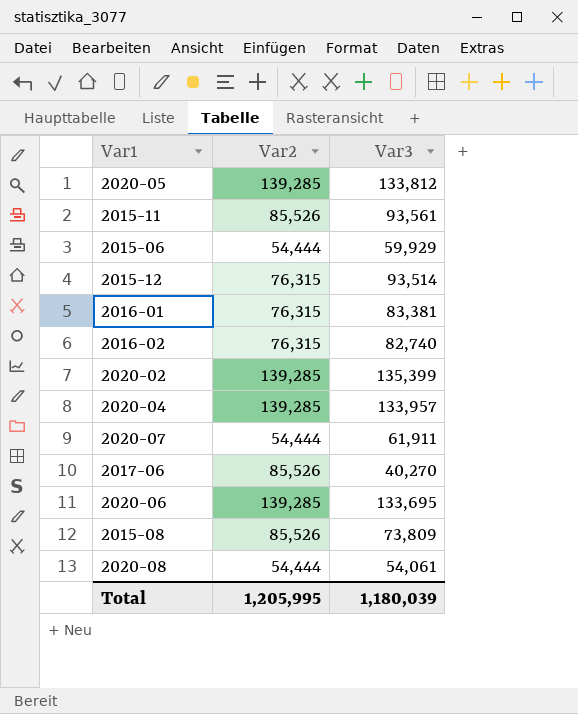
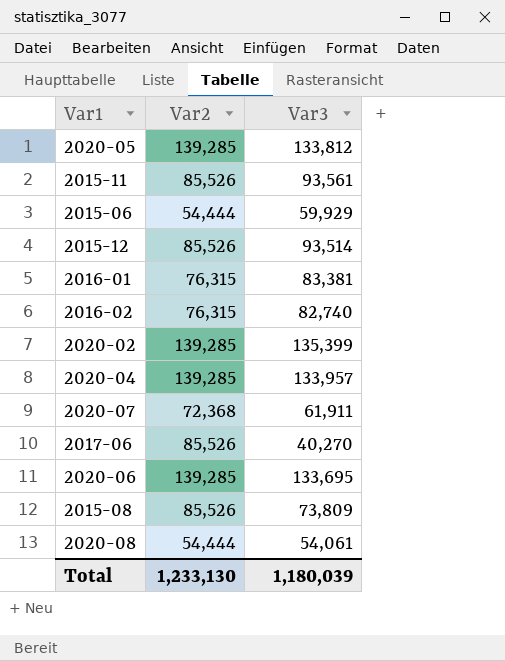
2015-12 | Var2: 76,315 -> 85,526
2020-07 | Var2: 54,444 -> 72,368
Total | Var2: 1,205,995 -> 1,233,130

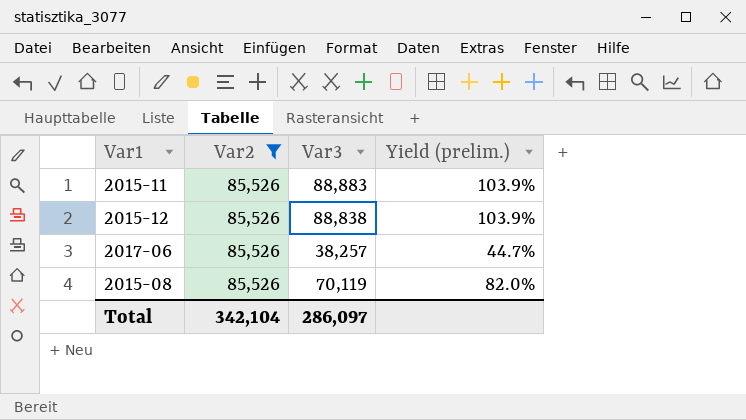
filter: none -> Var2 = 85,526
column Yield (prelim.) | formula: none -> [Var3] / [Var2]
2015-11 | Var3: 93,561 -> 88,883
2015-12 | Var3: 93,514 -> 88,838
2017-06 | Var3: 40,270 -> 38,257
2015-08 | Var3: 73,809 -> 70,119
Total | Var2: 1,233,130 -> 342,104
Total | Var3: 1,180,039 -> 286,097

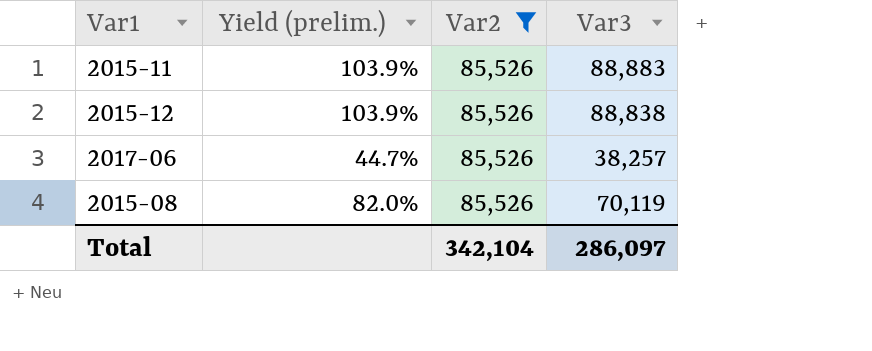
column Yield (prelim.) | position: 4 -> 2

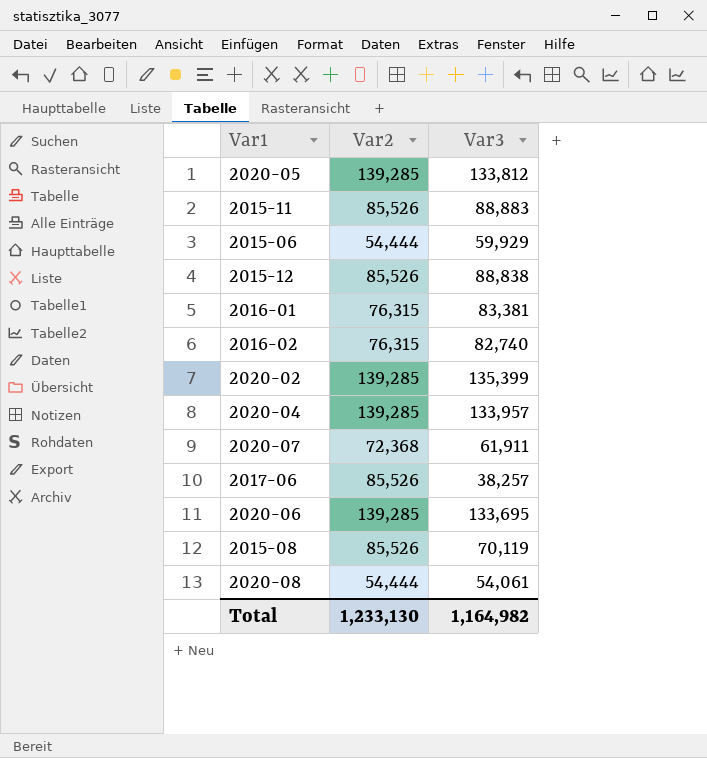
filter: Var2 = 85,526 -> none
column Yield (prelim.) | formula: [Var3] / [Var2] -> none
Total | Var2: 342,104 -> 1,233,130
Total | Var3: 286,097 -> 1,164,982

